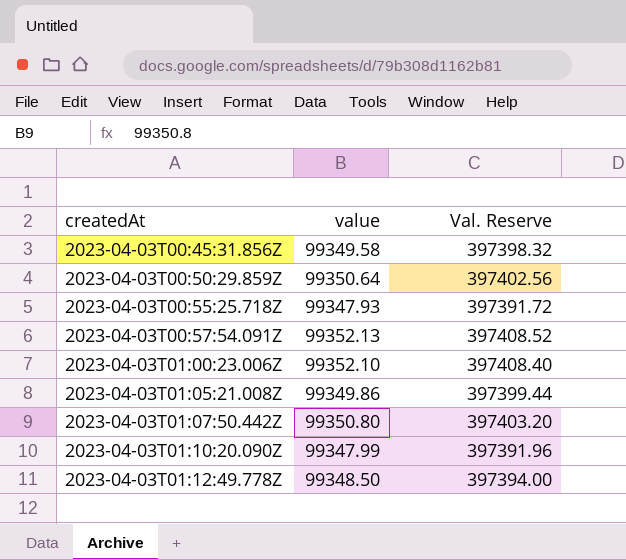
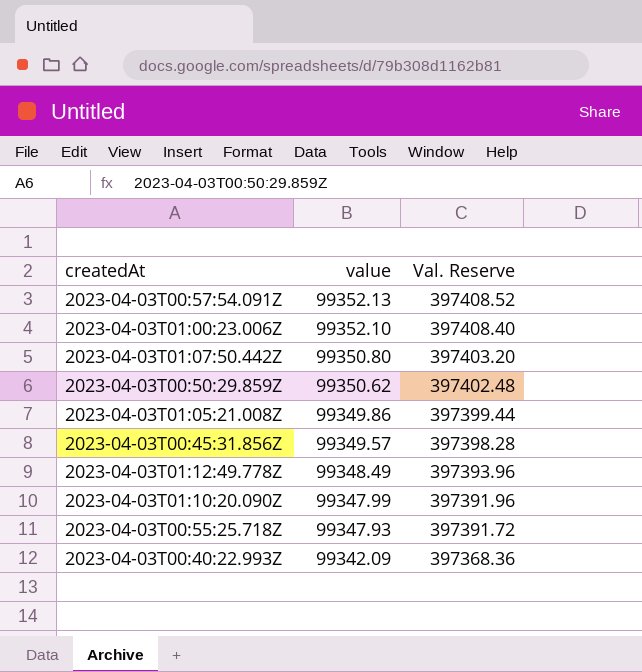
row order: createdAt ascending -> value descending
2023-04-03T00:50:29.859Z | value: 99350.64 -> 99350.62
2023-04-03T00:50:29.859Z | Val. Reserve: 397402.56 -> 397402.48
2023-04-03T00:45:31.856Z | value: 99349.58 -> 99349.57
2023-04-03T00:45:31.856Z | Val. Reserve: 397398.32 -> 397398.28
2023-04-03T01:12:49.778Z | value: 99348.50 -> 99348.49
2023-04-03T01:12:49.778Z | Val. Reserve: 397394.00 -> 397393.96
row 2023-04-03T00:40:22.993Z: none -> 99342.09 | 397368.36

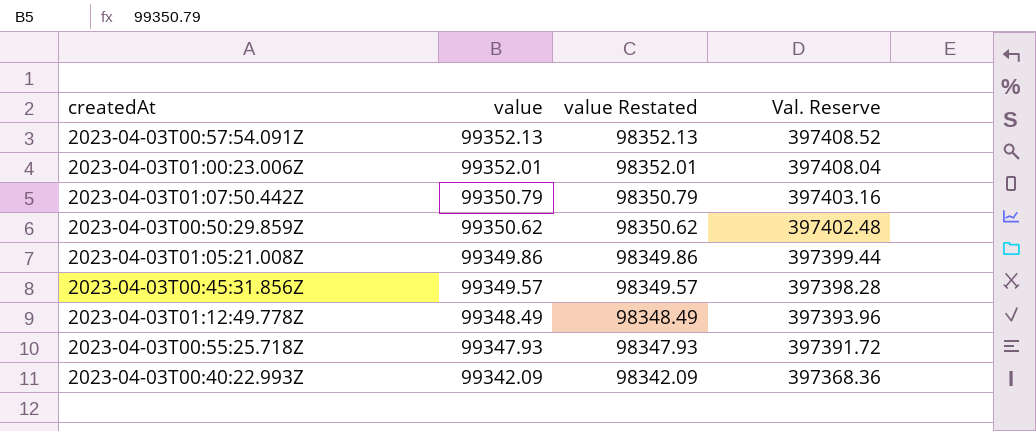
column value Restated | formula: none -> [value] - 1000
row 2023-04-03T01:10:20.090Z: 99347.99 | 397391.96 -> none
2023-04-03T01:00:23.006Z | value: 99352.10 -> 99352.01
2023-04-03T01:00:23.006Z | Val. Reserve: 397408.40 -> 397408.04
2023-04-03T01:07:50.442Z | value: 99350.80 -> 99350.79
2023-04-03T01:07:50.442Z | Val. Reserve: 397403.20 -> 397403.16

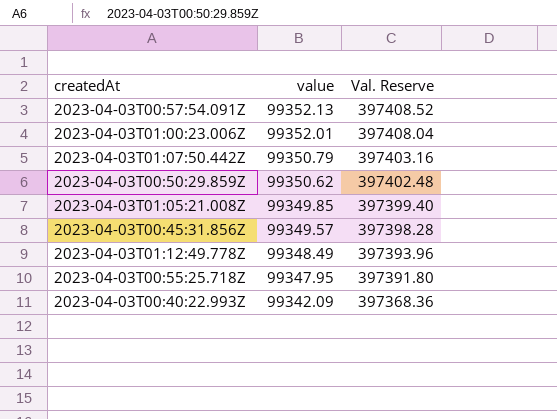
column value Restated | formula: [value] - 1000 -> none
2023-04-03T01:05:21.008Z | value: 99349.86 -> 99349.85
2023-04-03T01:05:21.008Z | Val. Reserve: 397399.44 -> 397399.40
2023-04-03T00:55:25.718Z | value: 99347.93 -> 99347.95
2023-04-03T00:55:25.718Z | Val. Reserve: 397391.72 -> 397391.80

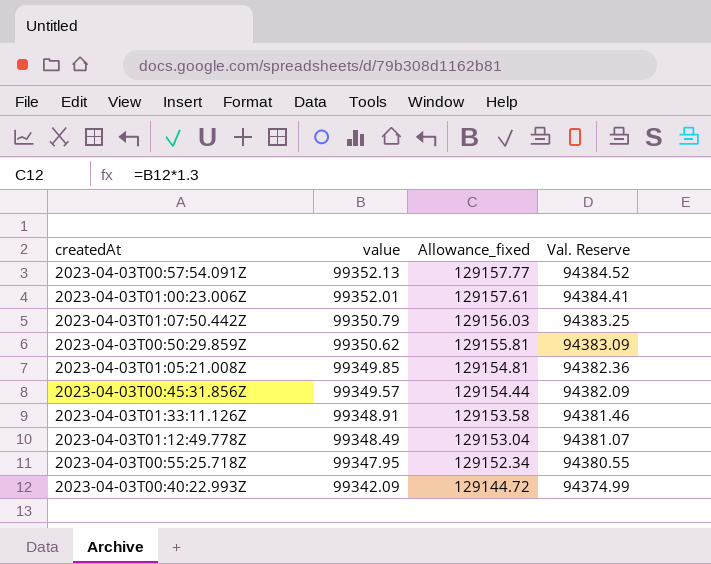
column Allowance_fixed | formula: none -> [value] * 1.3
column Val. Reserve | formula: [value] * 4 -> [value] * 0.95
row 2023-04-03T01:33:11.126Z: none -> 99348.91 | 129153.58 | 94381.46

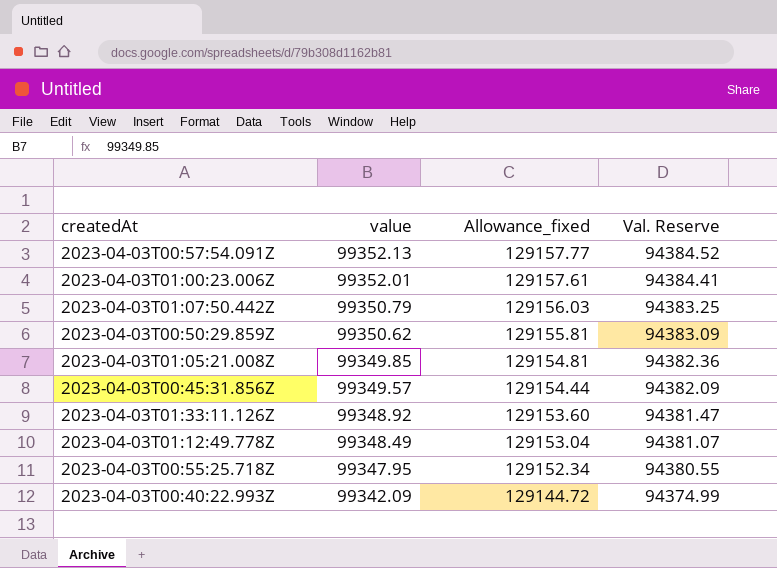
2023-04-03T01:33:11.126Z | value: 99348.91 -> 99348.92
2023-04-03T01:33:11.126Z | Allowance_fixed: 129153.58 -> 129153.60
2023-04-03T01:33:11.126Z | Val. Reserve: 94381.46 -> 94381.47

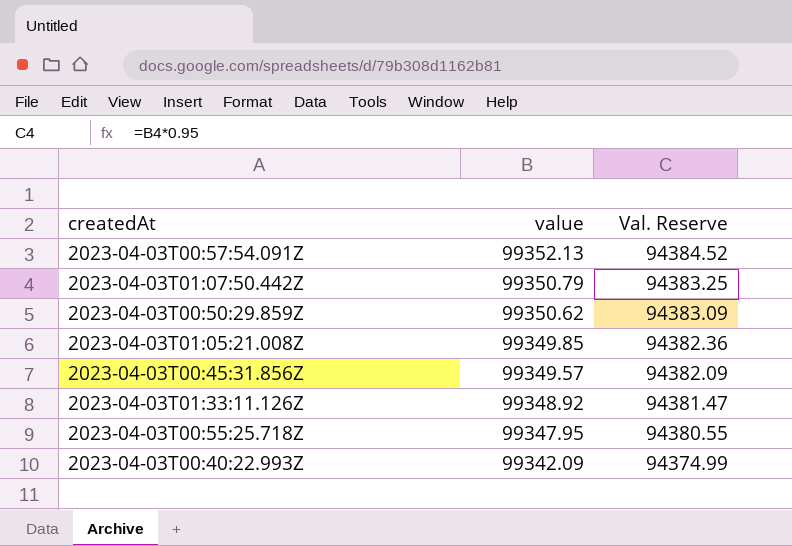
column Allowance_fixed | formula: [value] * 1.3 -> none
row 2023-04-03T01:00:23.006Z: 99352.01 | 129157.61 | 94384.41 -> none
row 2023-04-03T01:12:49.778Z: 99348.49 | 129153.04 | 94381.07 -> none

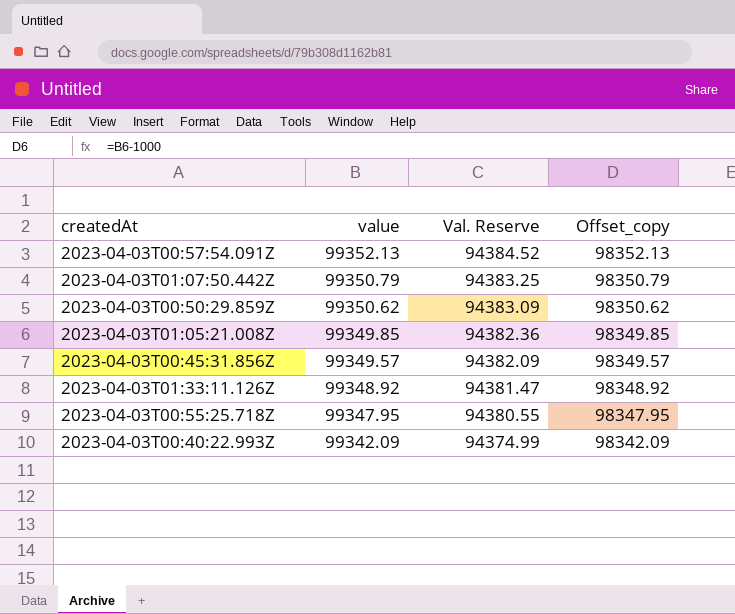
column Offset_copy | formula: none -> [value] - 1000

